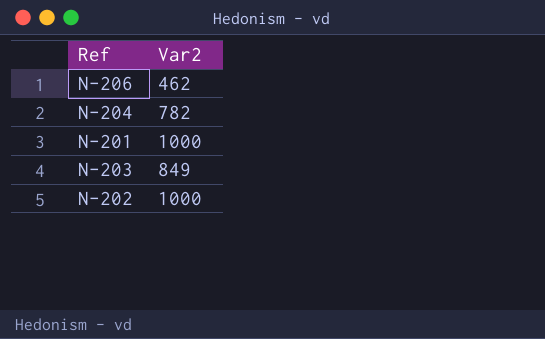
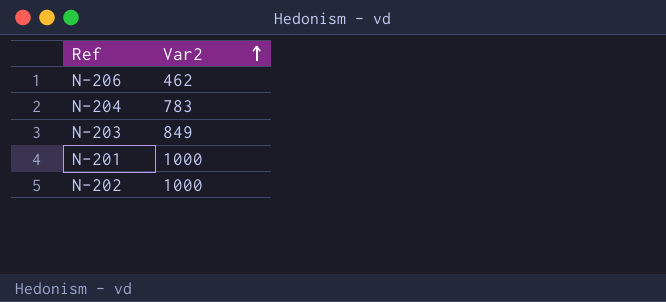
row order: none -> Var2 ascending
N-204 | Var2: 782 -> 783

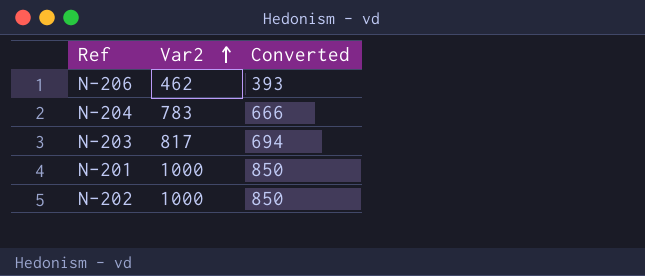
column Converted | formula: none -> [Var2] * 0.85
N-203 | Var2: 849 -> 817

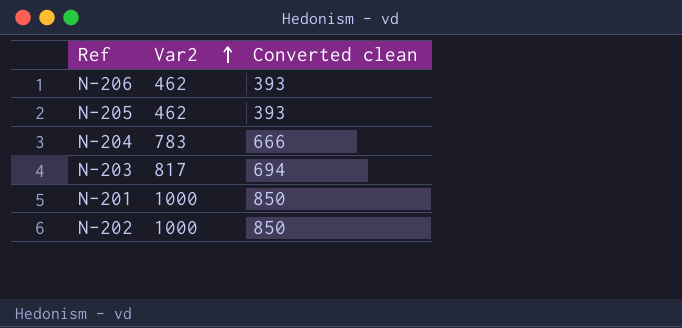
column name: Converted -> Converted clean
row N-205: none -> 462 | 393

